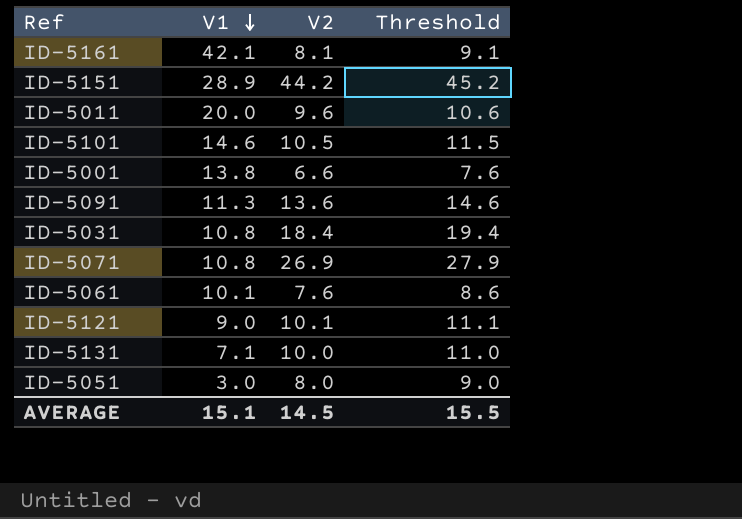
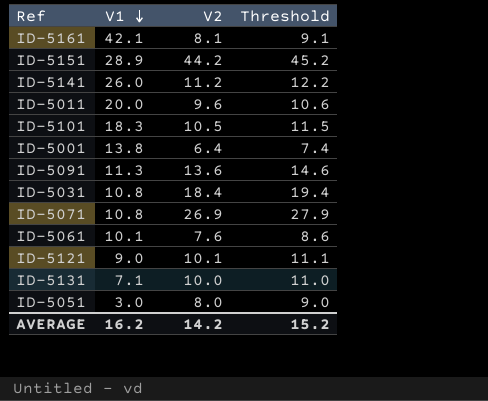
row ID-5141: none -> 26.0 | 11.2 | 12.2
ID-5101 | V1: 14.6 -> 18.3
ID-5001 | V2: 6.6 -> 6.4
ID-5001 | Threshold: 7.6 -> 7.4
AVERAGE | V1: 15.1 -> 16.2
AVERAGE | V2: 14.5 -> 14.2
AVERAGE | Threshold: 15.5 -> 15.2

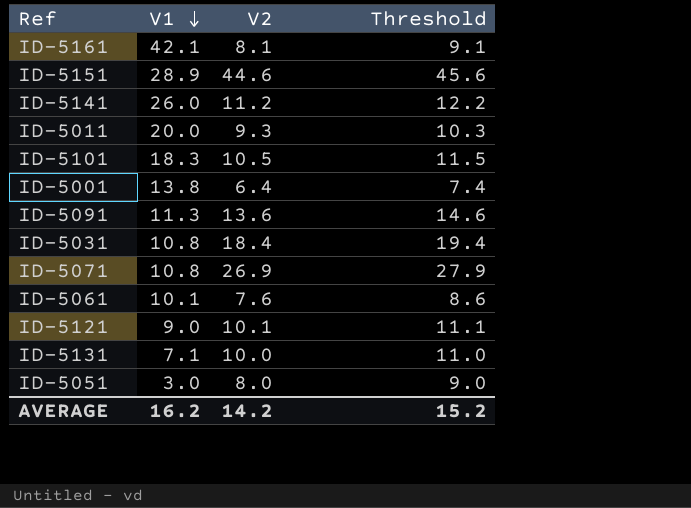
ID-5151 | V2: 44.2 -> 44.6
ID-5151 | Threshold: 45.2 -> 45.6
ID-5011 | V2: 9.6 -> 9.3
ID-5011 | Threshold: 10.6 -> 10.3

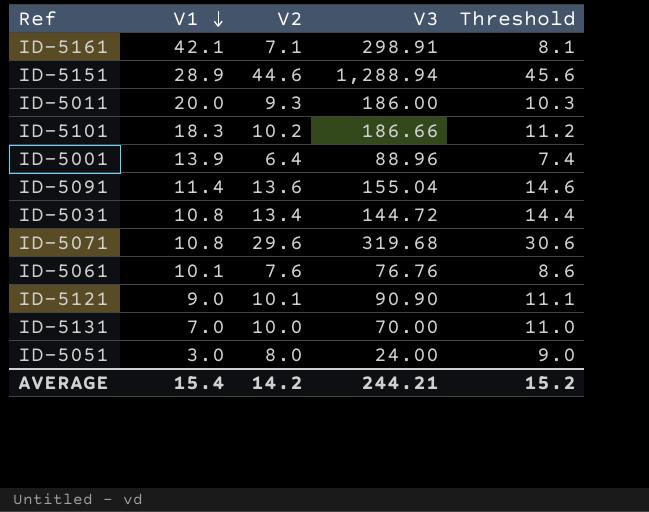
column V3 | formula: none -> [V1] * [V2]
row ID-5141: 26.0 | 11.2 | 12.2 -> none
ID-5161 | V2: 8.1 -> 7.1
ID-5161 | Threshold: 9.1 -> 8.1
ID-5101 | V2: 10.5 -> 10.2
ID-5101 | Threshold: 11.5 -> 11.2
ID-5001 | V1: 13.8 -> 13.9
ID-5091 | V1: 11.3 -> 11.4
ID-5031 | V2: 18.4 -> 13.4
ID-5031 | Threshold: 19.4 -> 14.4
ID-5071 | V2: 26.9 -> 29.6
ID-5071 | Threshold: 27.9 -> 30.6
ID-5131 | V1: 7.1 -> 7.0
AVERAGE | V1: 16.2 -> 15.4

